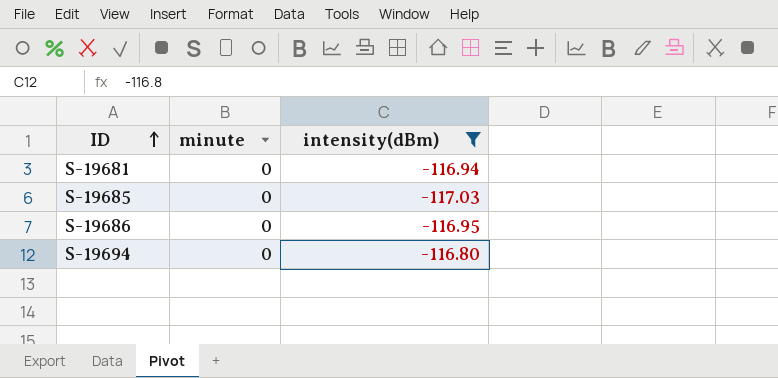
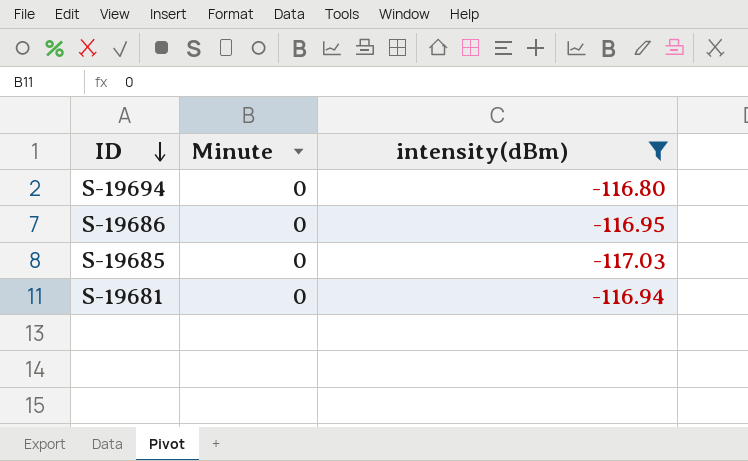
row order: ID ascending -> ID descending
column name: minute -> Minute

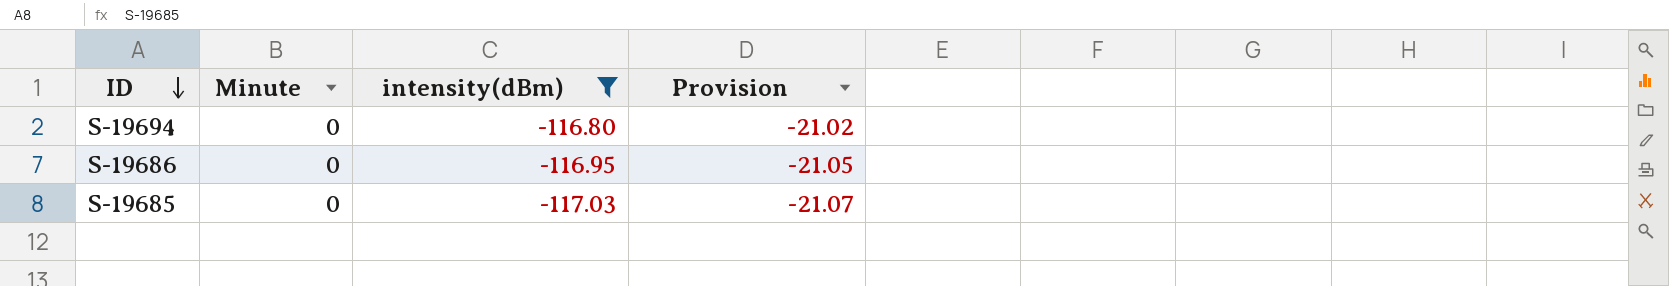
column Provision | formula: none -> [intensity(dBm)] * 0.18
row S-19681: 0 | -116.94 -> none

